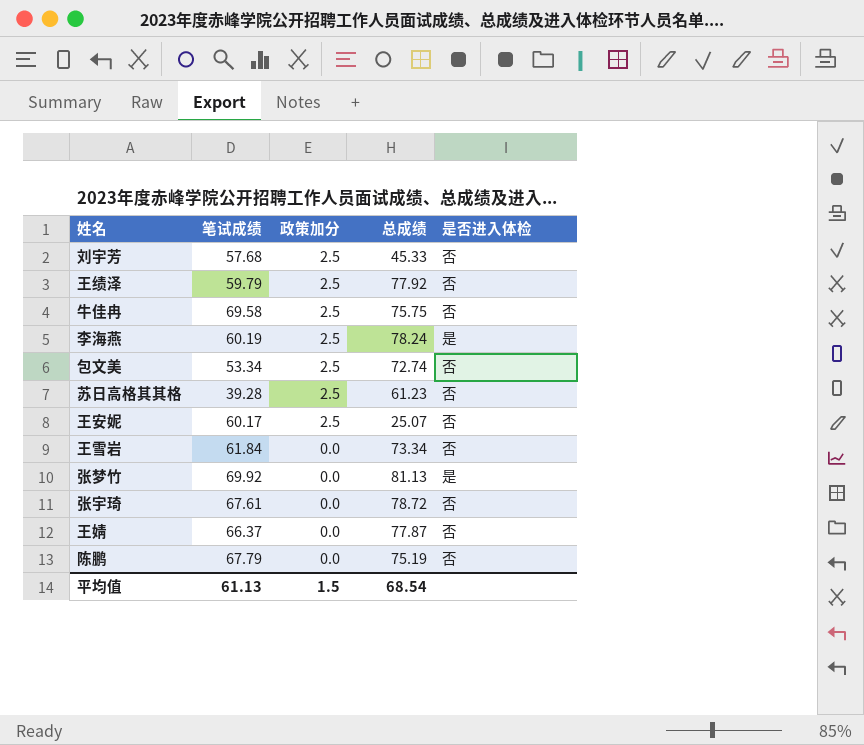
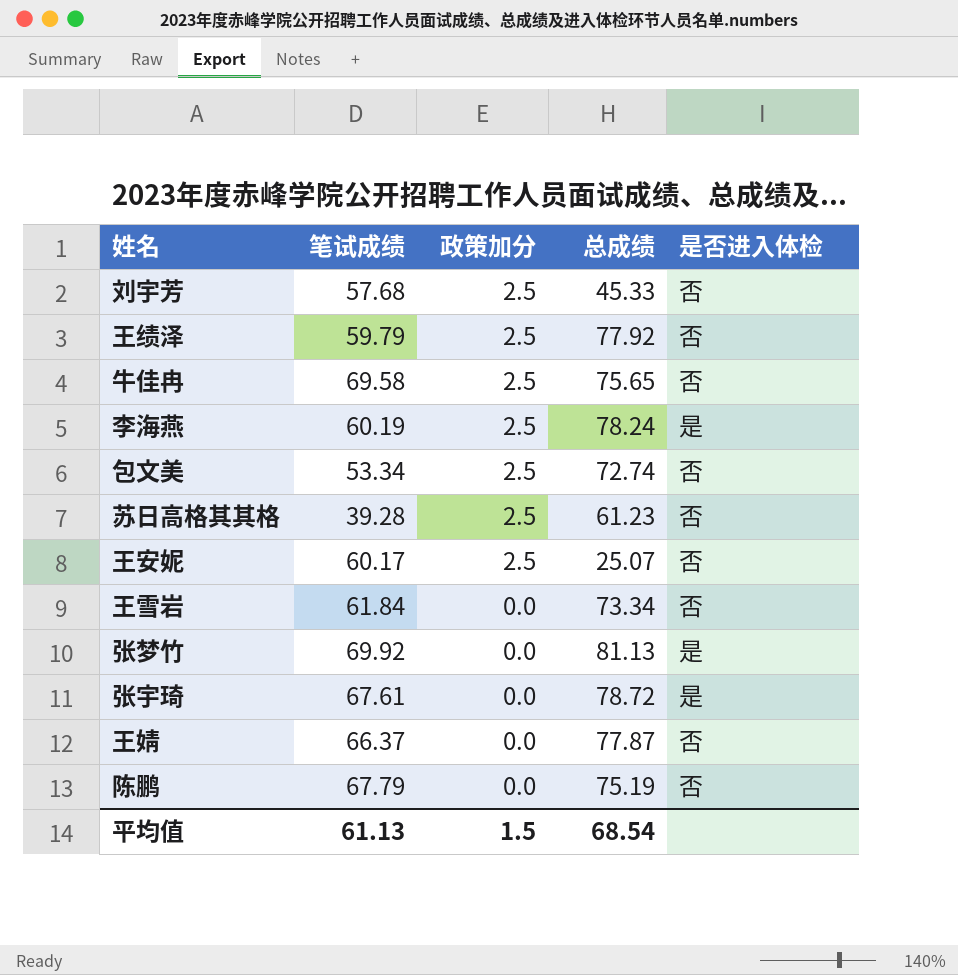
牛佳冉 | 总成绩: 75.75 -> 75.65
张宇琦 | 是否进入体检: 否 -> 是

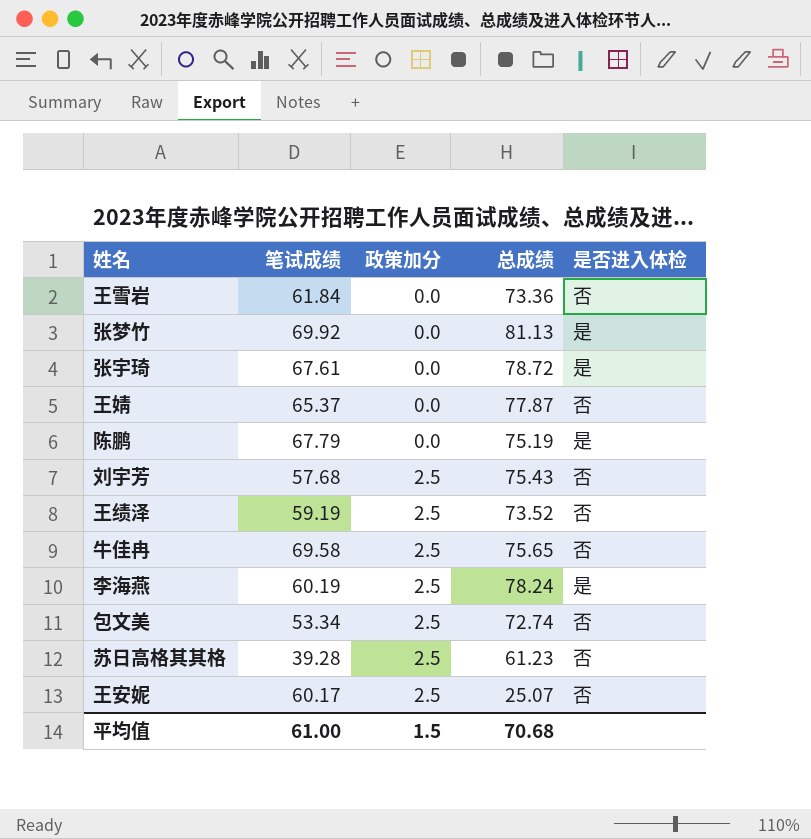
row order: 政策加分 descending -> 政策加分 ascending
王雪岩 | 总成绩: 73.34 -> 73.36
王婧 | 笔试成绩: 66.37 -> 65.37
陈鹏 | 是否进入体检: 否 -> 是
刘宇芳 | 总成绩: 45.33 -> 75.43
王绩泽 | 笔试成绩: 59.79 -> 59.19
王绩泽 | 总成绩: 77.92 -> 73.52
平均值 | 笔试成绩: 61.13 -> 61.00
平均值 | 总成绩: 68.54 -> 70.68

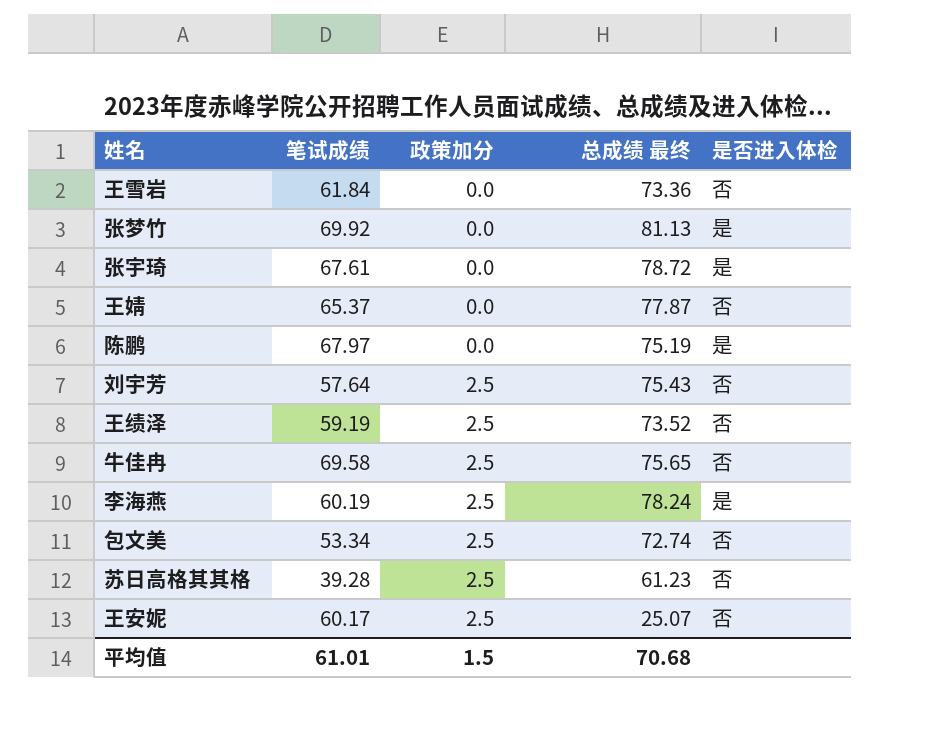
column name: 总成绩 -> 总成绩 最终
陈鹏 | 笔试成绩: 67.79 -> 67.97
刘宇芳 | 笔试成绩: 57.68 -> 57.64
平均值 | 笔试成绩: 61.00 -> 61.01

